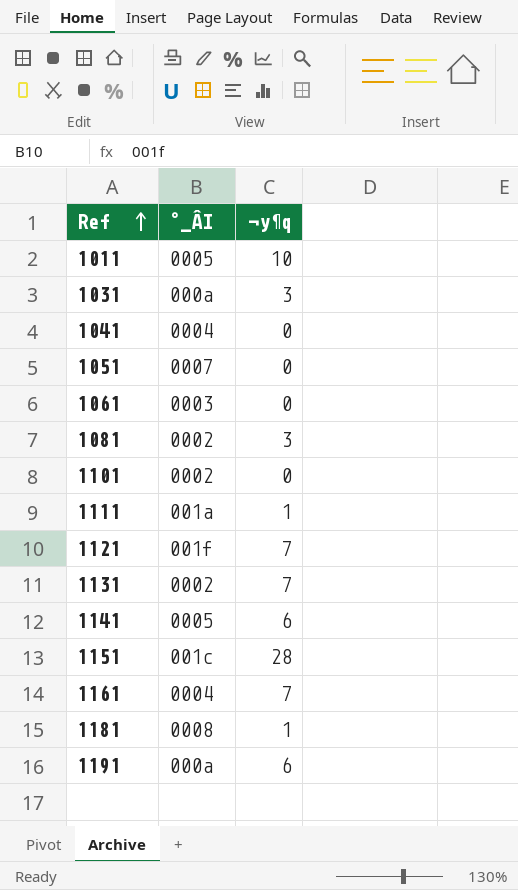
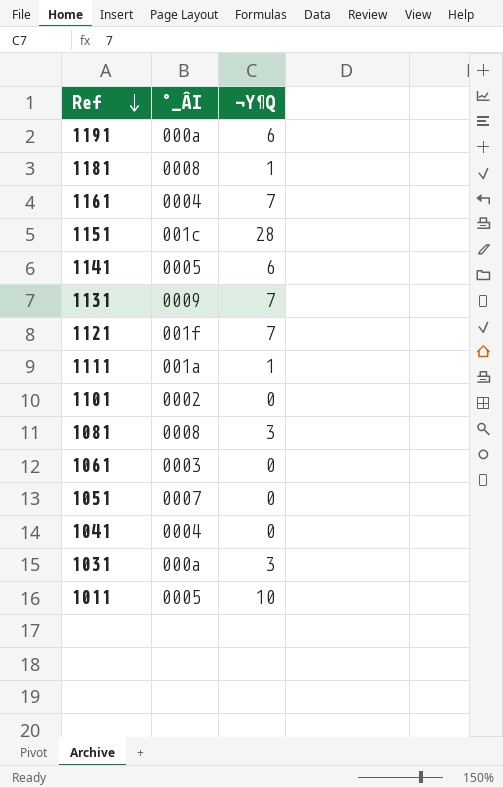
row order: Ref ascending -> Ref descending
column name: ¬y¶q -> ¬Y¶Q
1131 | °_ÂI: 0002 -> 0009
1081 | °_ÂI: 0002 -> 0008

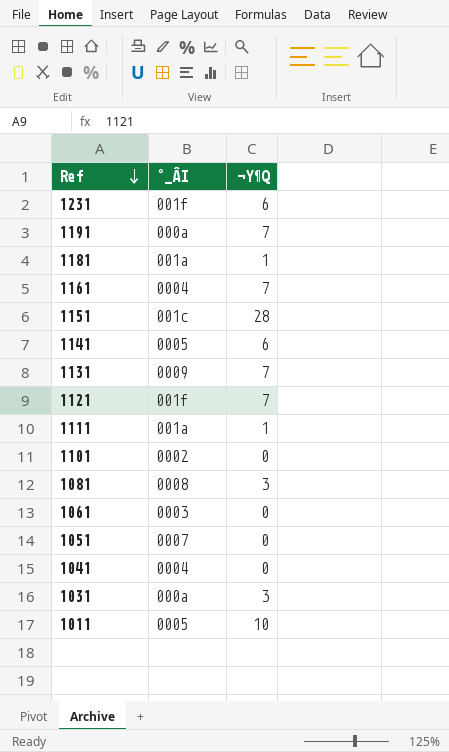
row 1231: none -> 001f | 6
1191 | ¬Y¶Q: 6 -> 7
1181 | °_ÂI: 0008 -> 001a

